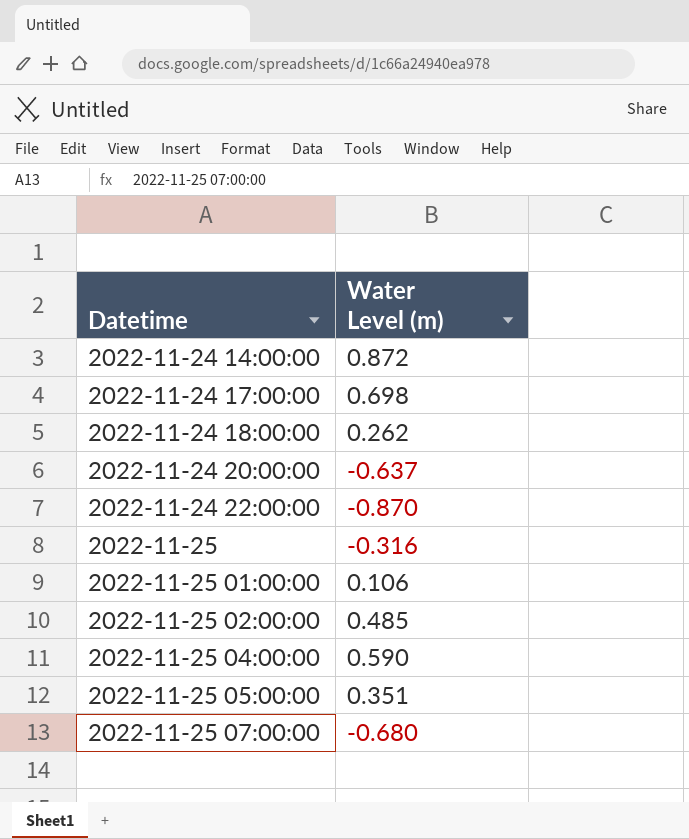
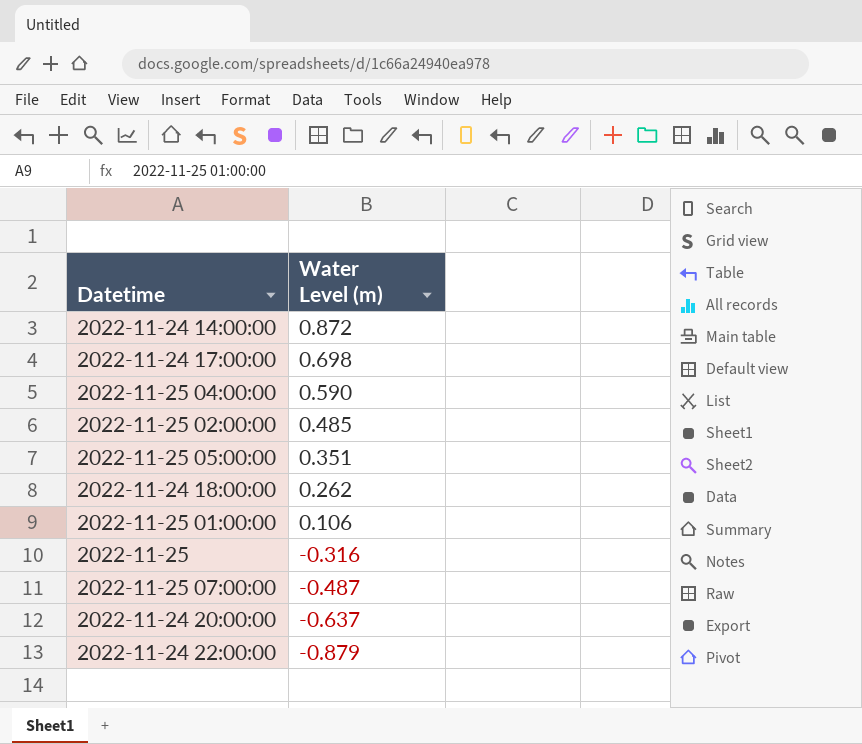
row order: Datetime ascending -> Water Level (m) descending
2022-11-25 07:00:00 | Water Level (m): -0.680 -> -0.487
2022-11-24 22:00:00 | Water Level (m): -0.870 -> -0.879

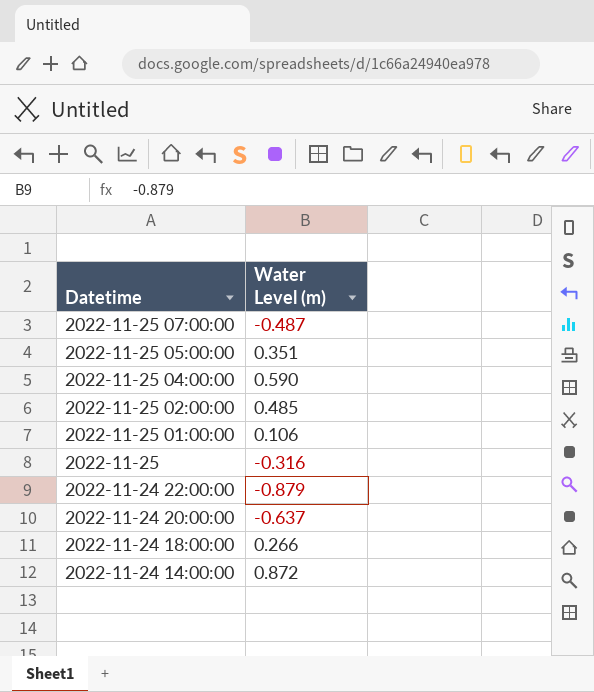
row order: Water Level (m) descending -> Datetime descending
row 2022-11-24 17:00:00: 0.698 -> none
2022-11-24 18:00:00 | Water Level (m): 0.262 -> 0.266

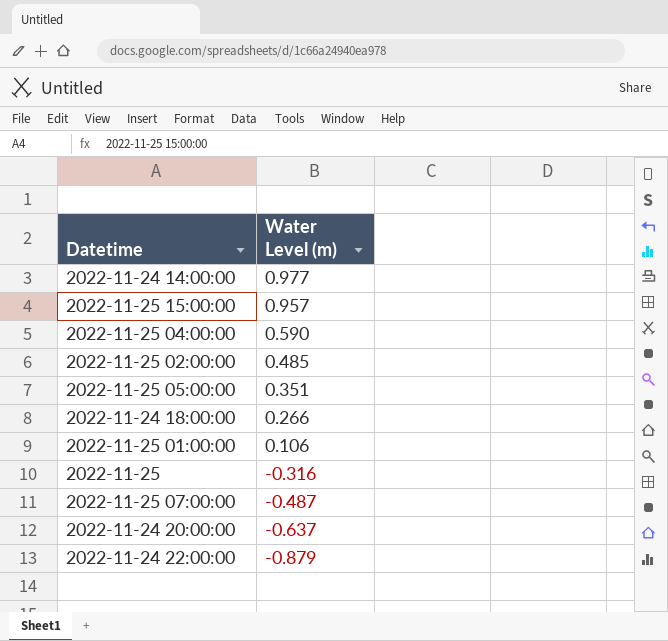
row order: Datetime descending -> Water Level (m) descending
2022-11-24 14:00:00 | Water Level (m): 0.872 -> 0.977
row 2022-11-25 15:00:00: none -> 0.957

